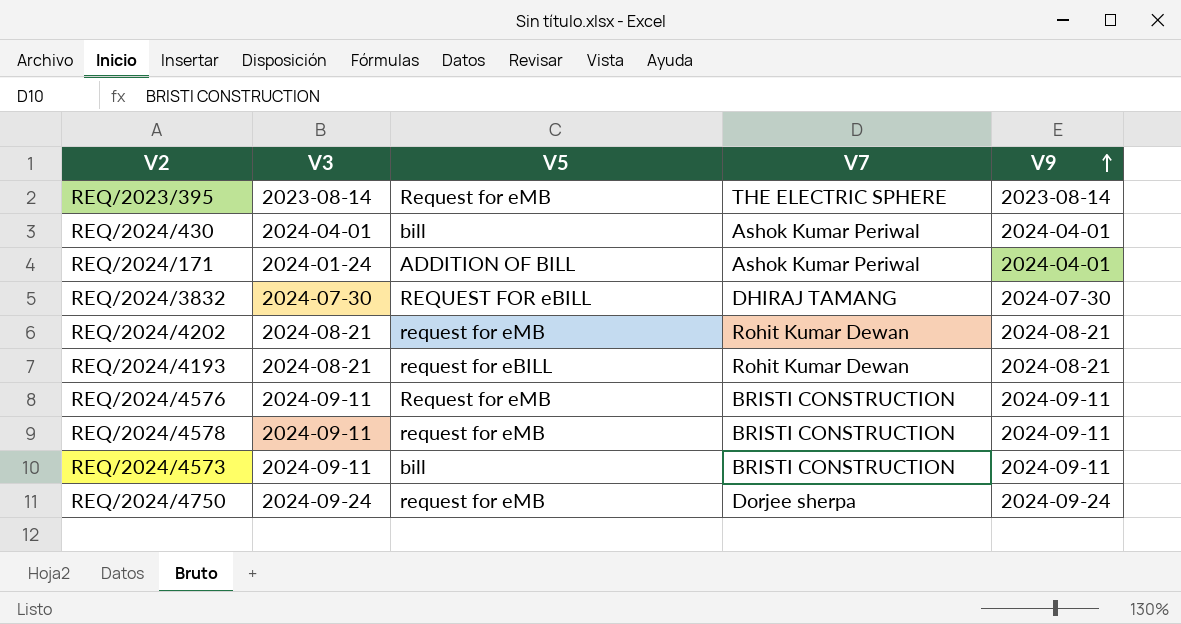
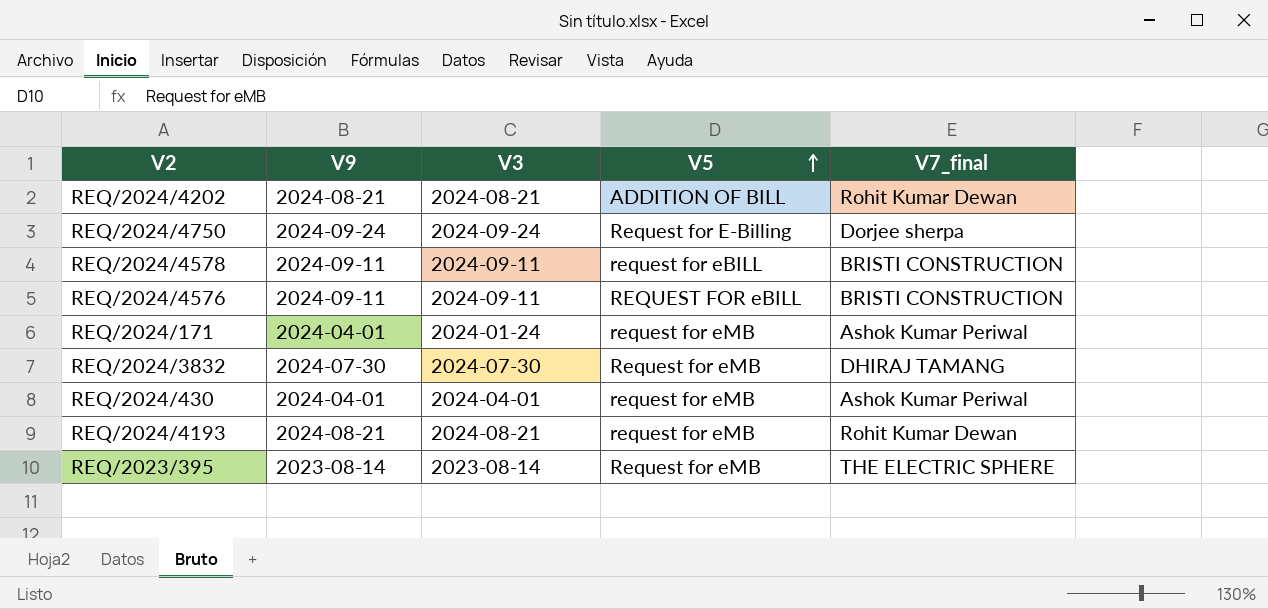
row order: V9 ascending -> V5 ascending
column V9 | position: 5 -> 2
column name: V7 -> V7_final
row REQ/2024/4573: 2024-09-11 | bill | BRISTI CONSTRUCTION | 2024-09-11 -> none
REQ/2024/4202 | V5: request for eMB -> ADDITION OF BILL
REQ/2024/4750 | V5: request for eMB -> Request for E-Billing
REQ/2024/4578 | V5: request for eMB -> request for eBILL
REQ/2024/4576 | V5: Request for eMB -> REQUEST FOR eBILL
REQ/2024/171 | V5: ADDITION OF BILL -> request for eMB
REQ/2024/3832 | V5: REQUEST FOR eBILL -> Request for eMB
REQ/2024/430 | V5: bill -> request for eMB
REQ/2024/4193 | V5: request for eBILL -> request for eMB

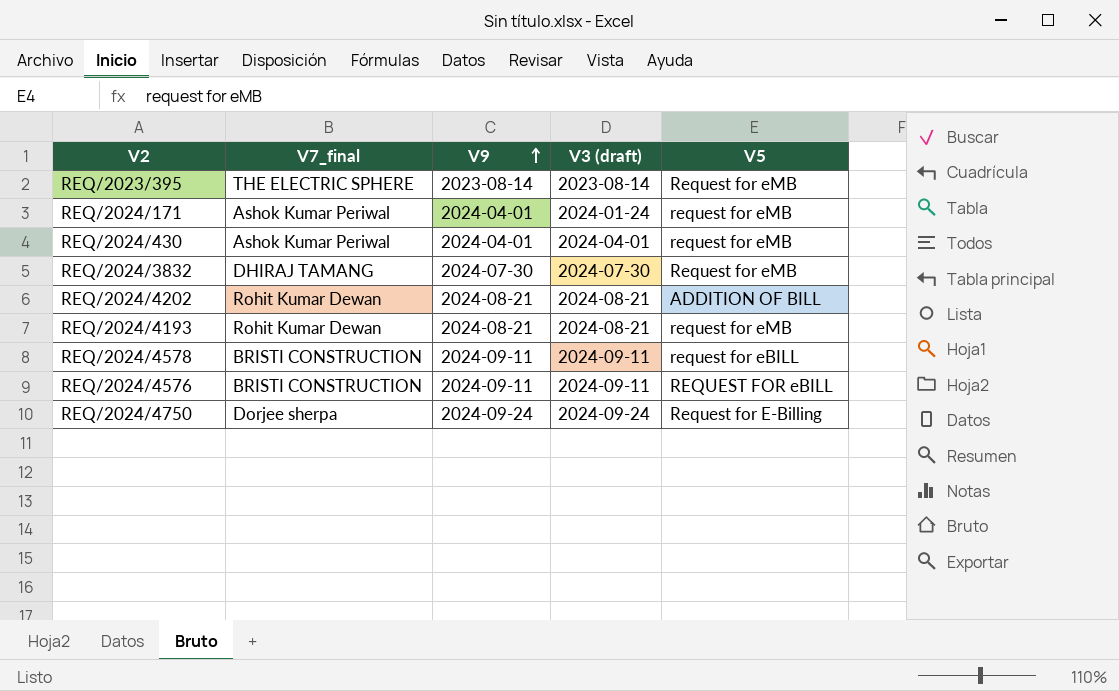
row order: V5 ascending -> V9 ascending
column V7_final | position: 5 -> 2
column name: V3 -> V3 (draft)

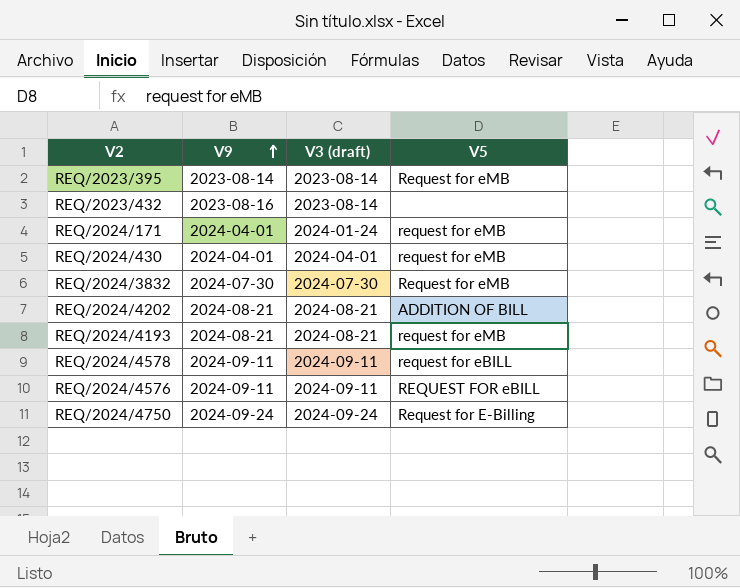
column V7_final | position: 2 -> none
row REQ/2023/432: none -> 2023-08-16 | 2023-08-14 | none

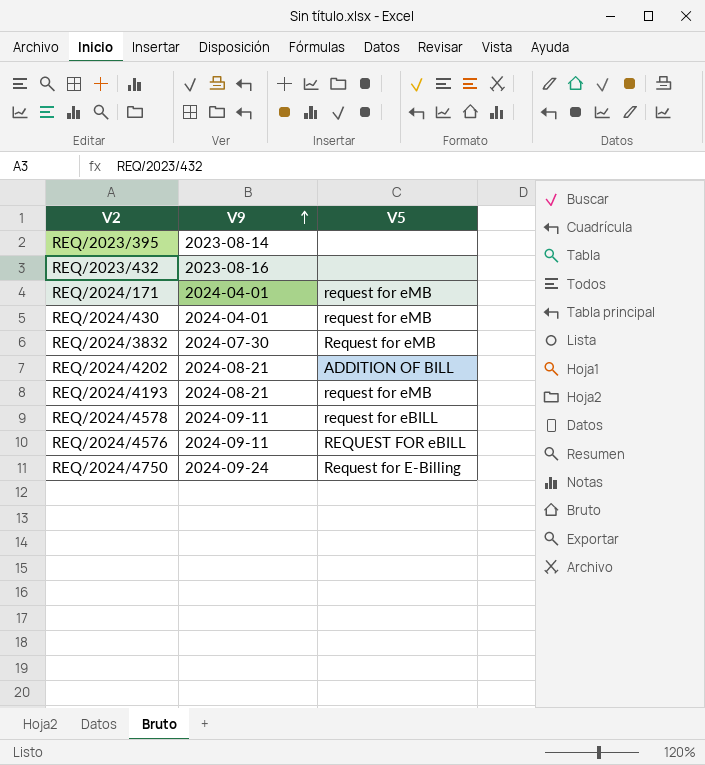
column V3 (draft) | position: 3 -> none
REQ/2023/395 | V5: Request for eMB -> none

